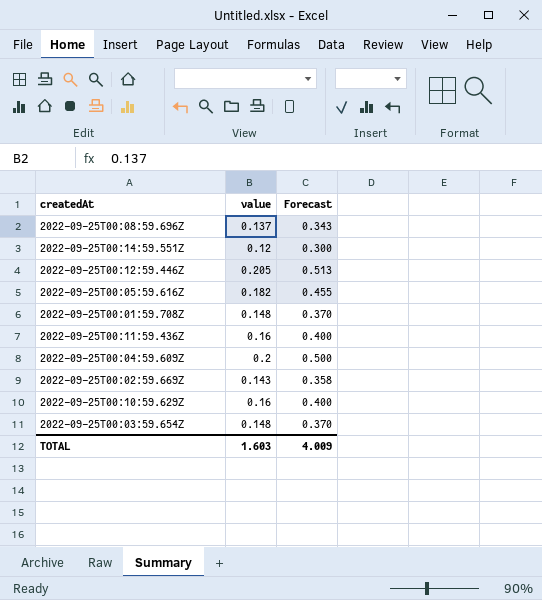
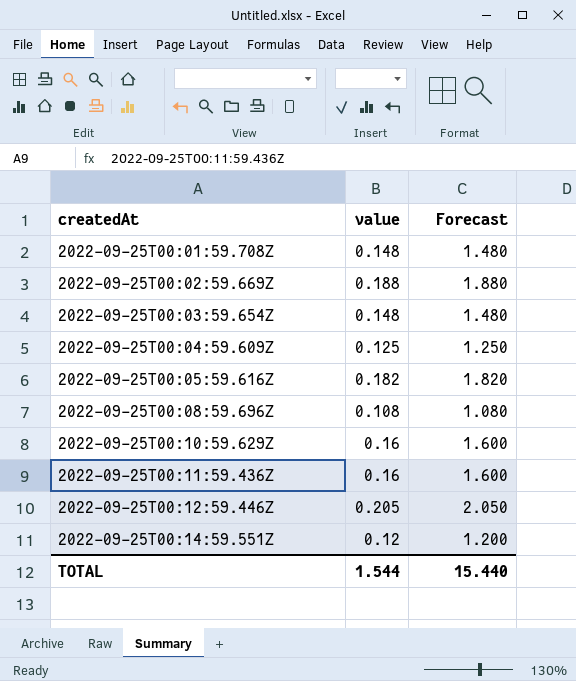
row order: none -> createdAt ascending
column Forecast | formula: [value] * 2.5 -> [value] * 10
2022-09-25T00:02:59.669Z | value: 0.143 -> 0.188
2022-09-25T00:04:59.609Z | value: 0.2 -> 0.125
2022-09-25T00:08:59.696Z | value: 0.137 -> 0.108
TOTAL | value: 1.603 -> 1.544
TOTAL | Forecast: 4.009 -> 15.440

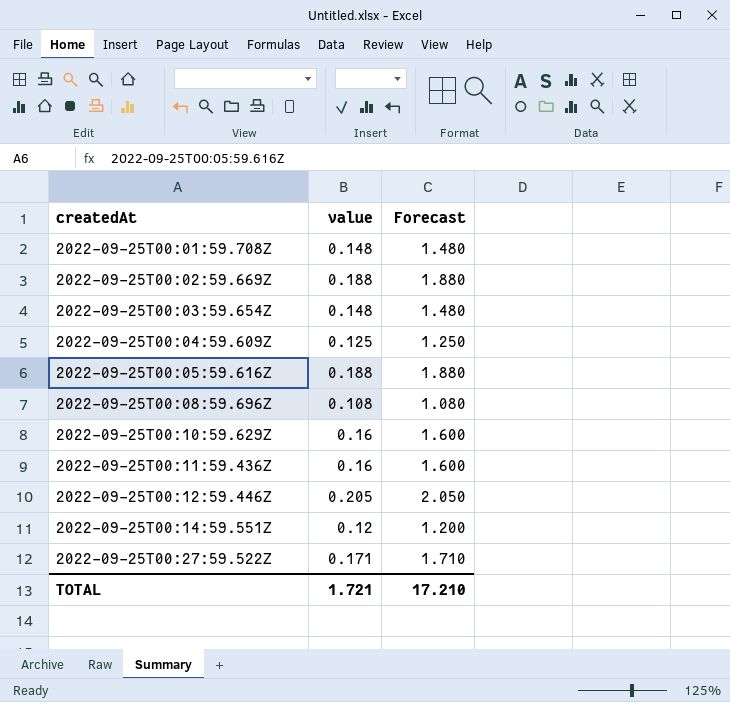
2022-09-25T00:05:59.616Z | value: 0.182 -> 0.188
2022-09-25T00:05:59.616Z | Forecast: 1.820 -> 1.880
row 2022-09-25T00:27:59.522Z: none -> 0.171 | 1.710
TOTAL | value: 1.544 -> 1.721
TOTAL | Forecast: 15.440 -> 17.210

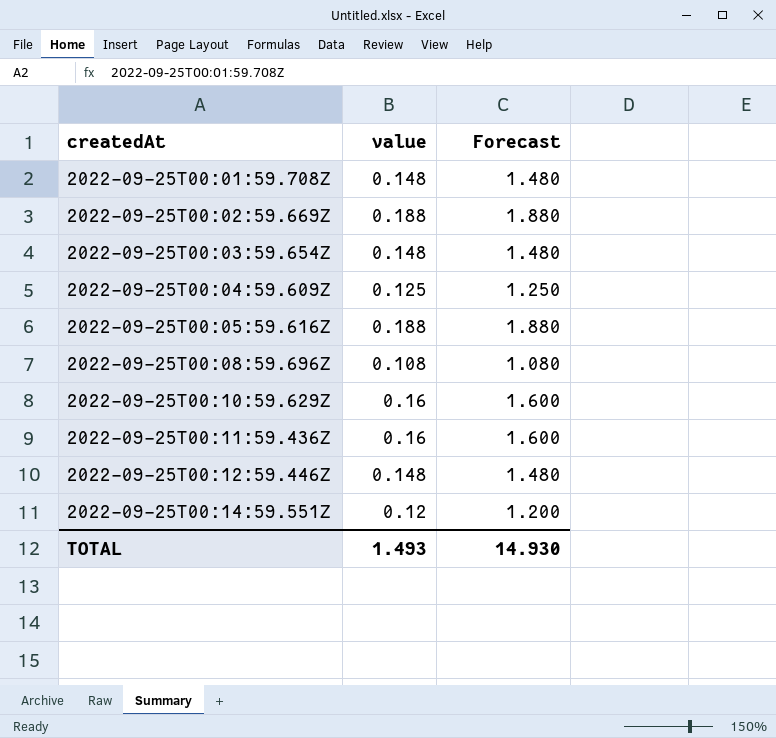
row 2022-09-25T00:27:59.522Z: 0.171 | 1.710 -> none
2022-09-25T00:12:59.446Z | value: 0.205 -> 0.148
2022-09-25T00:12:59.446Z | Forecast: 2.050 -> 1.480
TOTAL | value: 1.721 -> 1.493
TOTAL | Forecast: 17.210 -> 14.930

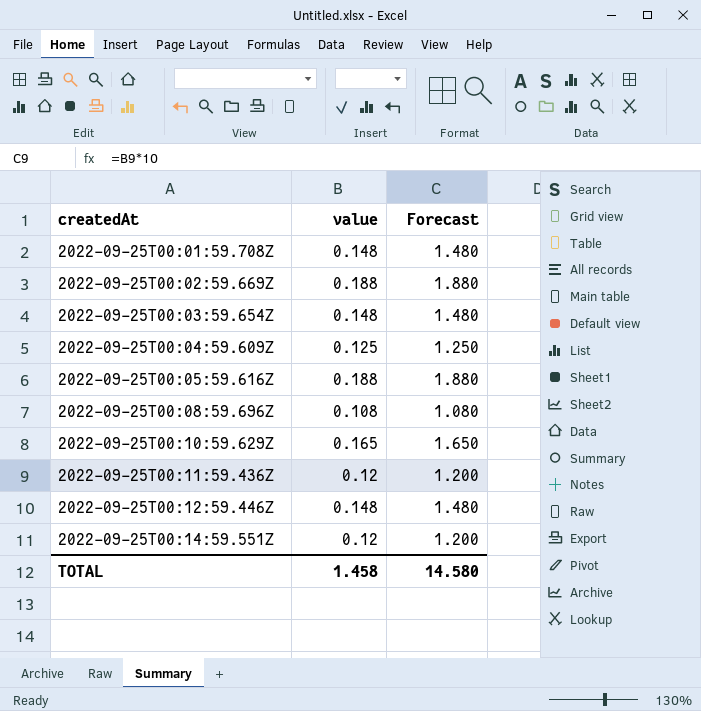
2022-09-25T00:10:59.629Z | value: 0.16 -> 0.165
2022-09-25T00:10:59.629Z | Forecast: 1.600 -> 1.650
2022-09-25T00:11:59.436Z | value: 0.16 -> 0.12
2022-09-25T00:11:59.436Z | Forecast: 1.600 -> 1.200
TOTAL | value: 1.493 -> 1.458
TOTAL | Forecast: 14.930 -> 14.580

